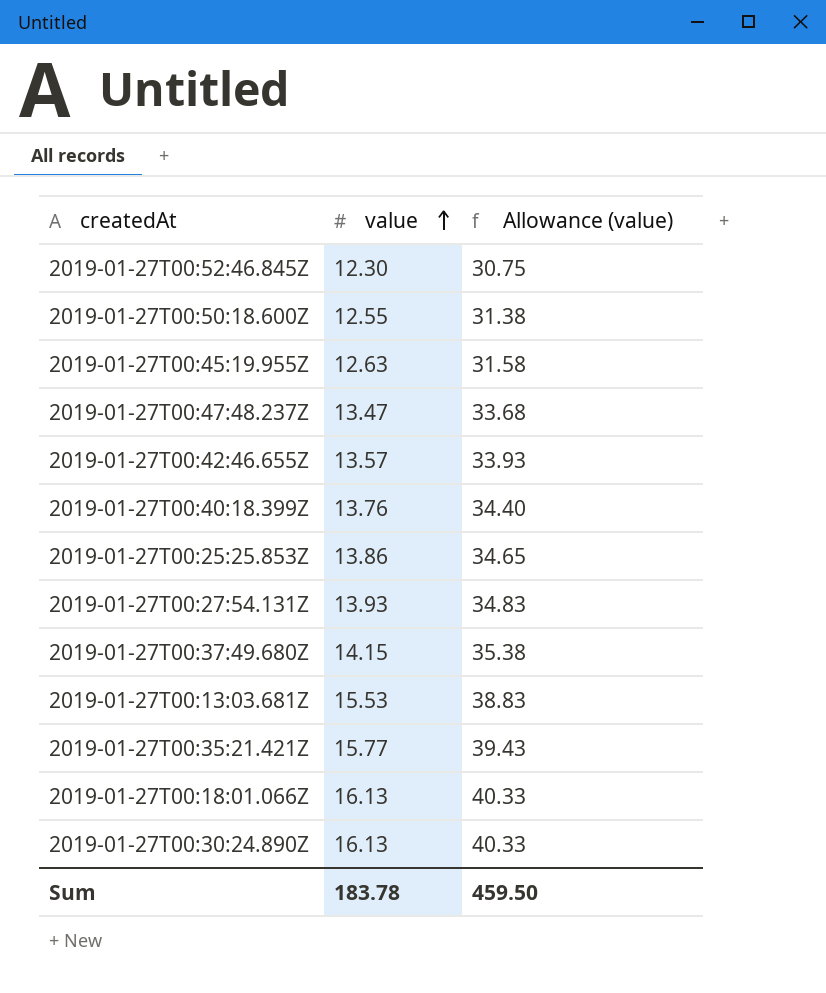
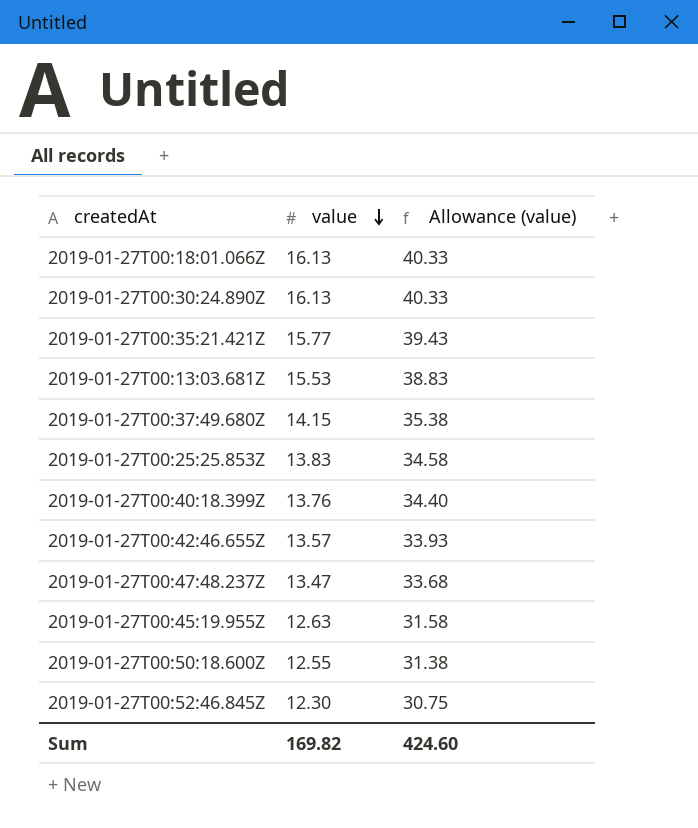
row order: value ascending -> value descending
row 2019-01-27T00:27:54.131Z: 13.93 | 34.83 -> none
2019-01-27T00:25:25.853Z | value: 13.86 -> 13.83
2019-01-27T00:25:25.853Z | Allowance (value): 34.65 -> 34.58
Sum | value: 183.78 -> 169.82
Sum | Allowance (value): 459.50 -> 424.60

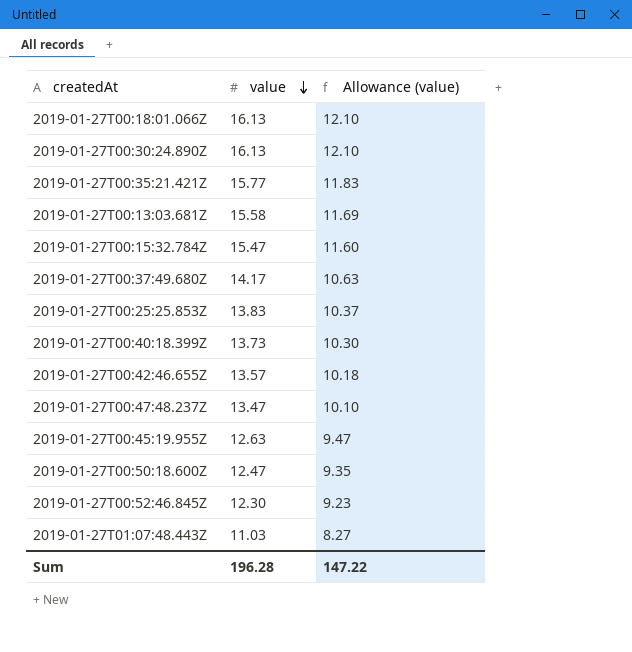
column Allowance (value) | formula: [value] * 2.5 -> [value] * 0.75
2019-01-27T00:13:03.681Z | value: 15.53 -> 15.58
row 2019-01-27T00:15:32.784Z: none -> 15.47 | 11.60
2019-01-27T00:37:49.680Z | value: 14.15 -> 14.17
2019-01-27T00:40:18.399Z | value: 13.76 -> 13.73
2019-01-27T00:50:18.600Z | value: 12.55 -> 12.47
row 2019-01-27T01:07:48.443Z: none -> 11.03 | 8.27
Sum | value: 169.82 -> 196.28
Sum | Allowance (value): 424.60 -> 147.22

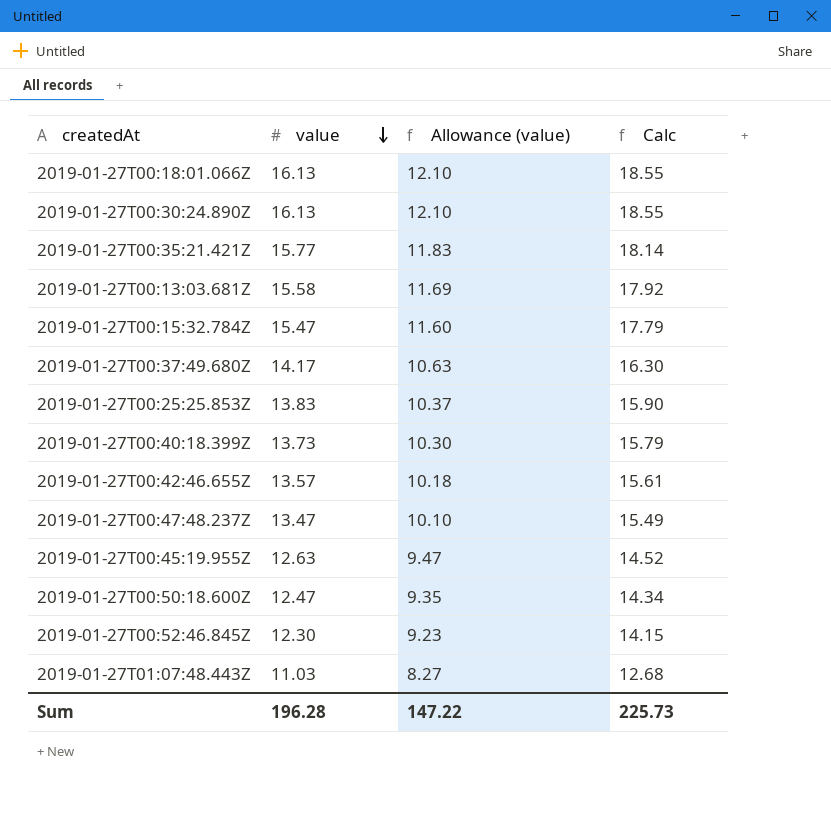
column Calc | formula: none -> [value] * 1.15

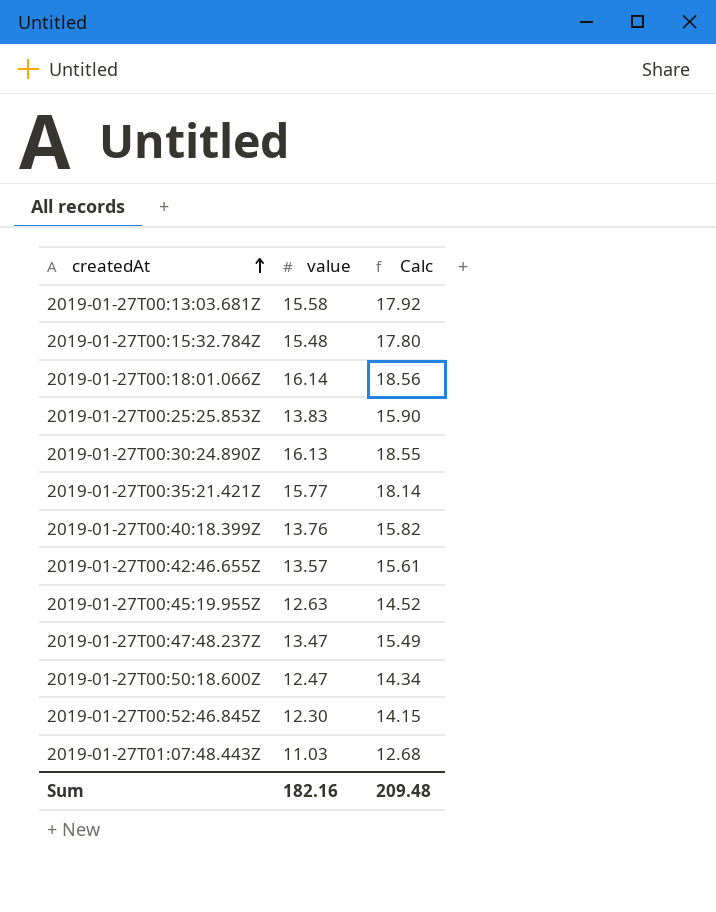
row order: value descending -> createdAt ascending
column Allowance (value) | formula: [value] * 0.75 -> none
row 2019-01-27T00:37:49.680Z: 14.17 | 10.63 | 16.30 -> none
2019-01-27T00:15:32.784Z | value: 15.47 -> 15.48
2019-01-27T00:15:32.784Z | Calc: 17.79 -> 17.80
2019-01-27T00:18:01.066Z | value: 16.13 -> 16.14
2019-01-27T00:18:01.066Z | Calc: 18.55 -> 18.56
2019-01-27T00:40:18.399Z | value: 13.73 -> 13.76
2019-01-27T00:40:18.399Z | Calc: 15.79 -> 15.82
Sum | value: 196.28 -> 182.16
Sum | Calc: 225.73 -> 209.48

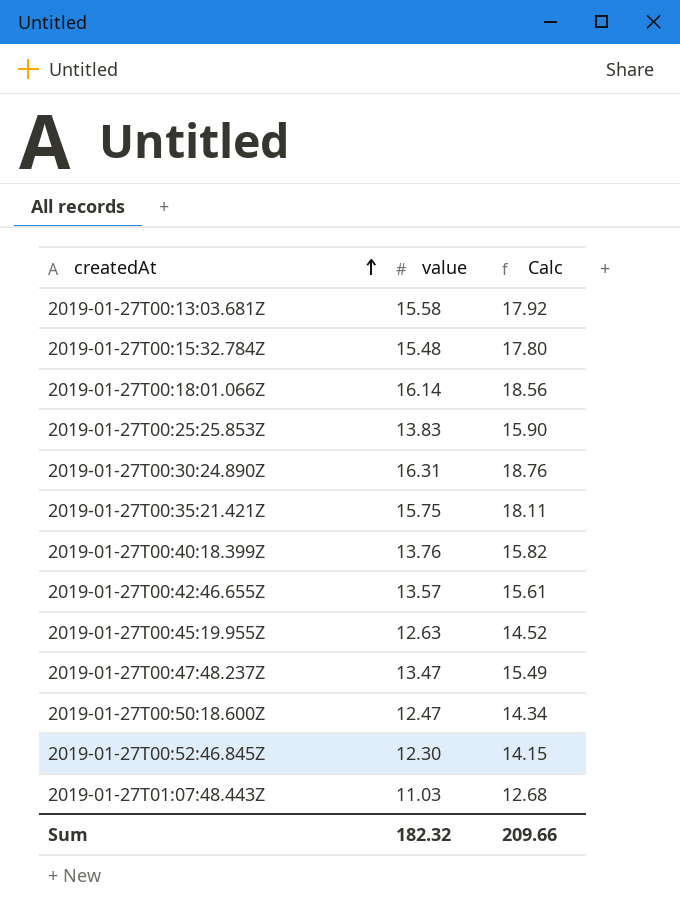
2019-01-27T00:30:24.890Z | value: 16.13 -> 16.31
2019-01-27T00:30:24.890Z | Calc: 18.55 -> 18.76
2019-01-27T00:35:21.421Z | value: 15.77 -> 15.75
2019-01-27T00:35:21.421Z | Calc: 18.14 -> 18.11
Sum | value: 182.16 -> 182.32
Sum | Calc: 209.48 -> 209.66

